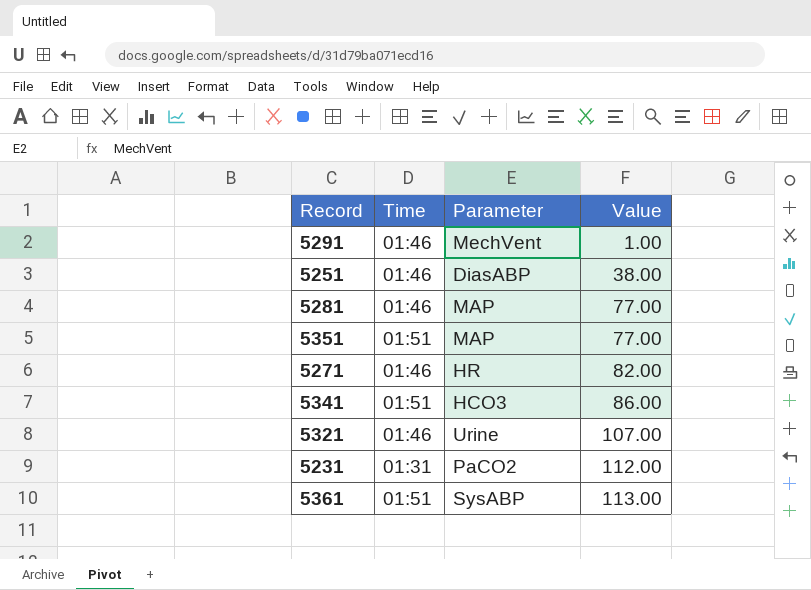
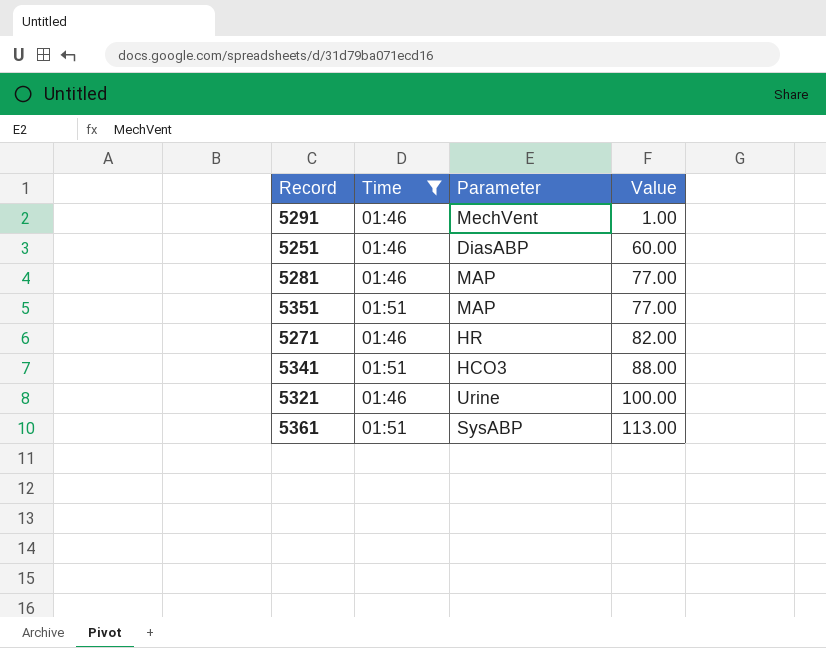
filter: none -> Time != 01:31
5251 | Value: 38.00 -> 60.00
5341 | Value: 86.00 -> 88.00
5321 | Value: 107.00 -> 100.00

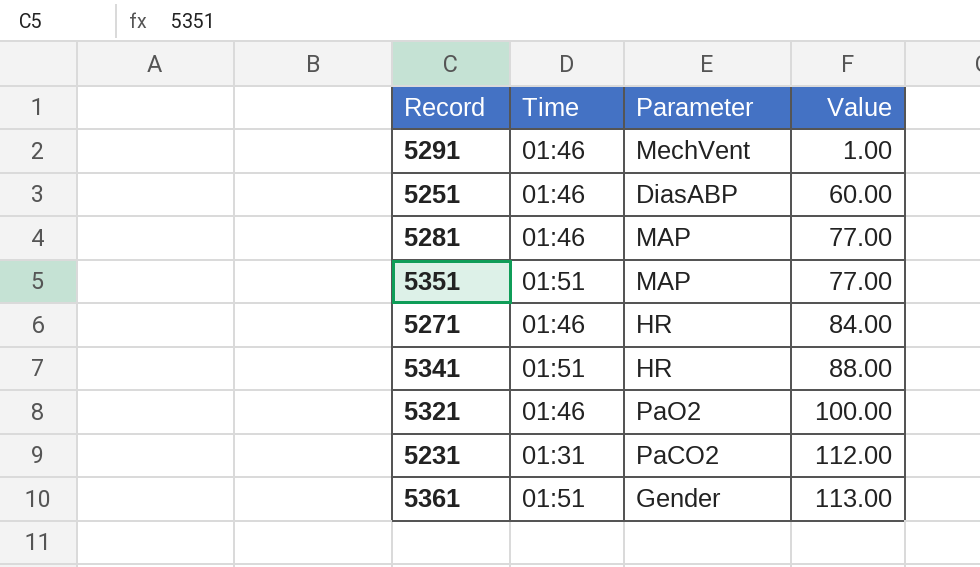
filter: Time != 01:31 -> none
5271 | Value: 82.00 -> 84.00
5341 | Parameter: HCO3 -> HR
5321 | Parameter: Urine -> PaO2
5361 | Parameter: SysABP -> Gender

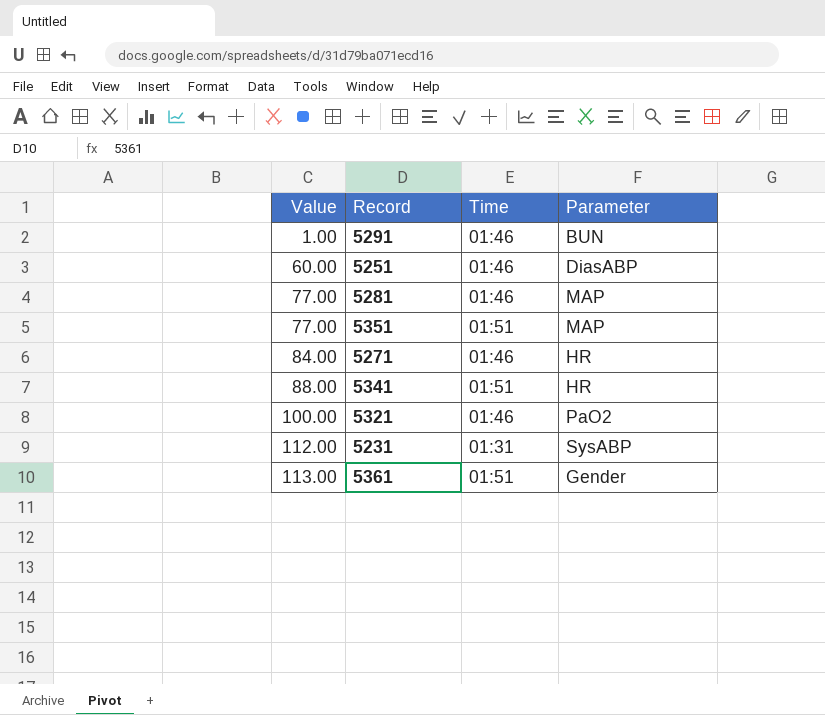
column Value | position: 4 -> 1
5291 | Parameter: MechVent -> BUN
5231 | Parameter: PaCO2 -> SysABP

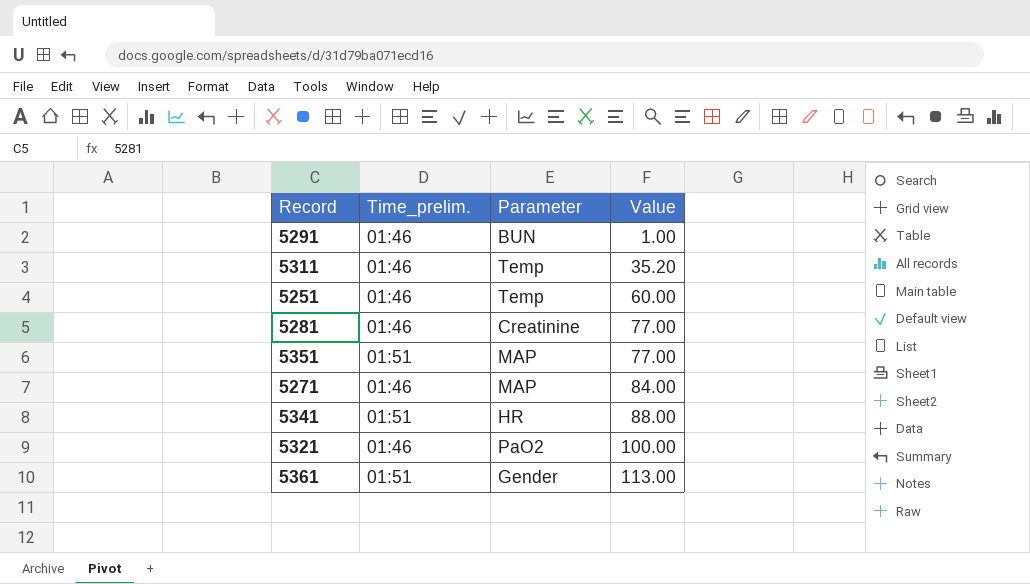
column name: Time -> Time_prelim.
column Value | position: 1 -> 4
row 5231: 112.00 | 01:31 | SysABP -> none
row 5311: none -> 01:46 | Temp | 35.20
5251 | Parameter: DiasABP -> Temp
5281 | Parameter: MAP -> Creatinine
5271 | Parameter: HR -> MAP

